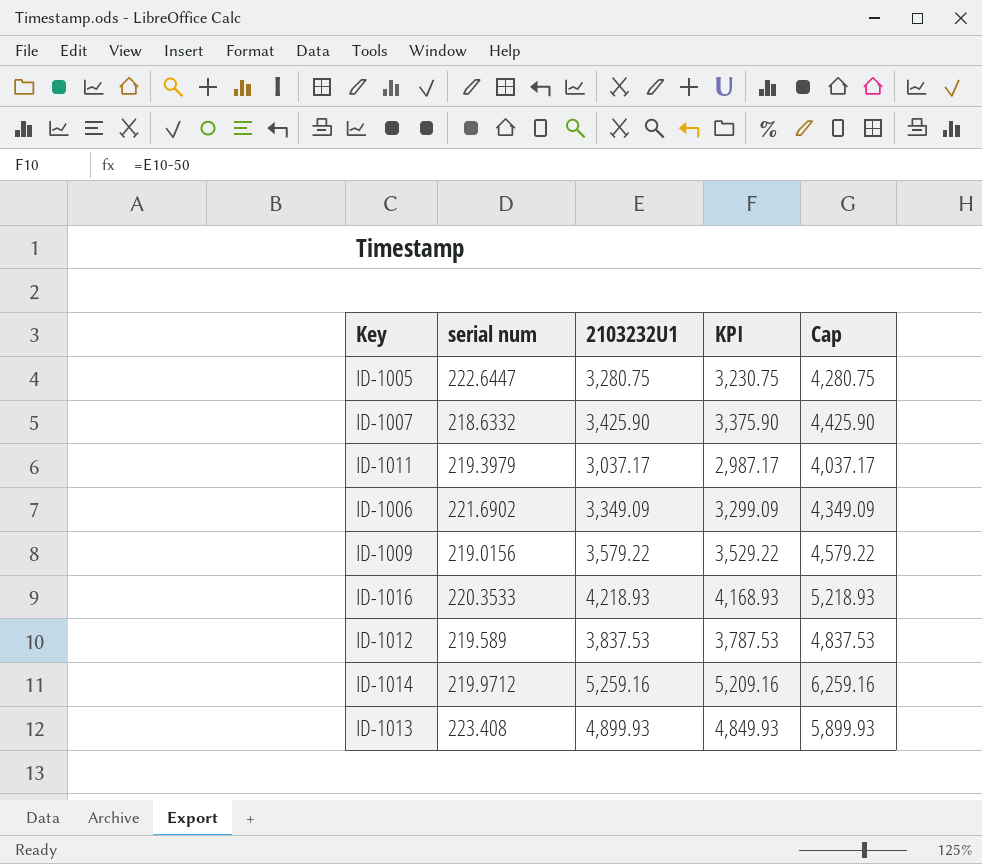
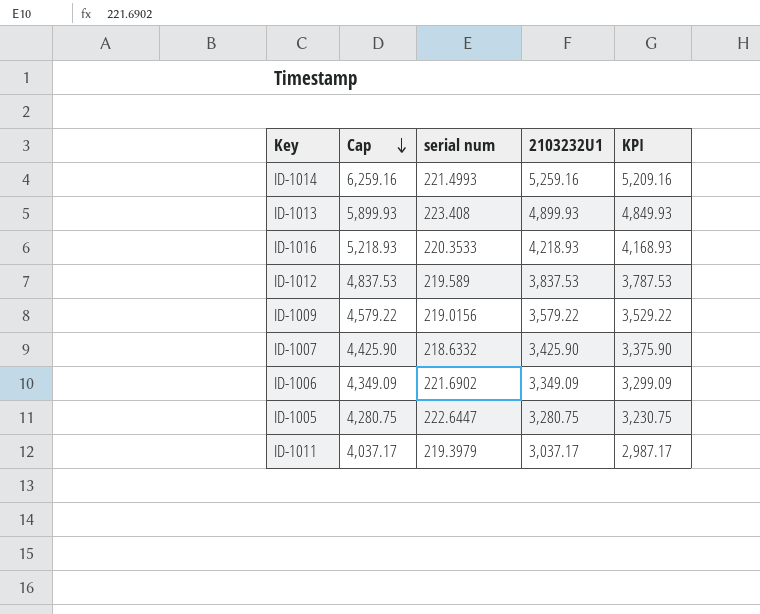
row order: none -> Cap descending
column Cap | position: 5 -> 2
ID-1014 | serial num: 219.9712 -> 221.4993

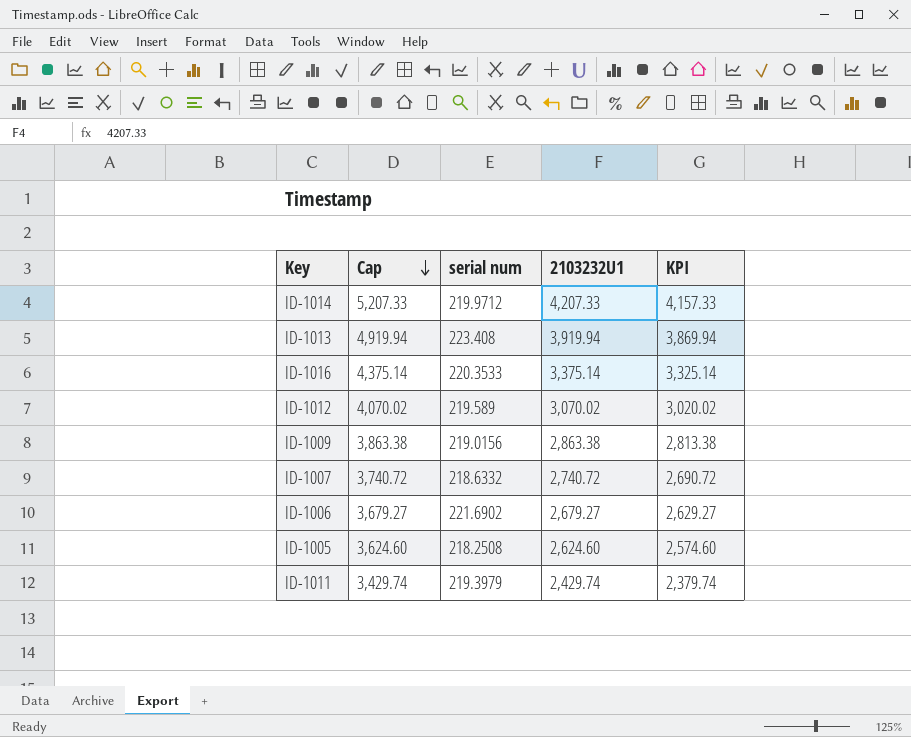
ID-1014 | Cap: 6,259.16 -> 5,207.33
ID-1014 | serial num: 221.4993 -> 219.9712
ID-1014 | 2103232U1: 5,259.16 -> 4,207.33
ID-1014 | KPI: 5,209.16 -> 4,157.33
ID-1013 | Cap: 5,899.93 -> 4,919.94
ID-1013 | 2103232U1: 4,899.93 -> 3,919.94
ID-1013 | KPI: 4,849.93 -> 3,869.94
ID-1016 | Cap: 5,218.93 -> 4,375.14
ID-1016 | 2103232U1: 4,218.93 -> 3,375.14
ID-1016 | KPI: 4,168.93 -> 3,325.14
ID-1012 | Cap: 4,837.53 -> 4,070.02
ID-1012 | 2103232U1: 3,837.53 -> 3,070.02
ID-1012 | KPI: 3,787.53 -> 3,020.02
ID-1009 | Cap: 4,579.22 -> 3,863.38
ID-1009 | 2103232U1: 3,579.22 -> 2,863.38
ID-1009 | KPI: 3,529.22 -> 2,813.38
ID-1007 | Cap: 4,425.90 -> 3,740.72
ID-1007 | 2103232U1: 3,425.90 -> 2,740.72
ID-1007 | KPI: 3,375.90 -> 2,690.72
ID-1006 | Cap: 4,349.09 -> 3,679.27
ID-1006 | 2103232U1: 3,349.09 -> 2,679.27
ID-1006 | KPI: 3,299.09 -> 2,629.27
ID-1005 | Cap: 4,280.75 -> 3,624.60
ID-1005 | serial num: 222.6447 -> 218.2508
ID-1005 | 2103232U1: 3,280.75 -> 2,624.60
ID-1005 | KPI: 3,230.75 -> 2,574.60
ID-1011 | Cap: 4,037.17 -> 3,429.74
ID-1011 | 2103232U1: 3,037.17 -> 2,429.74
ID-1011 | KPI: 2,987.17 -> 2,379.74

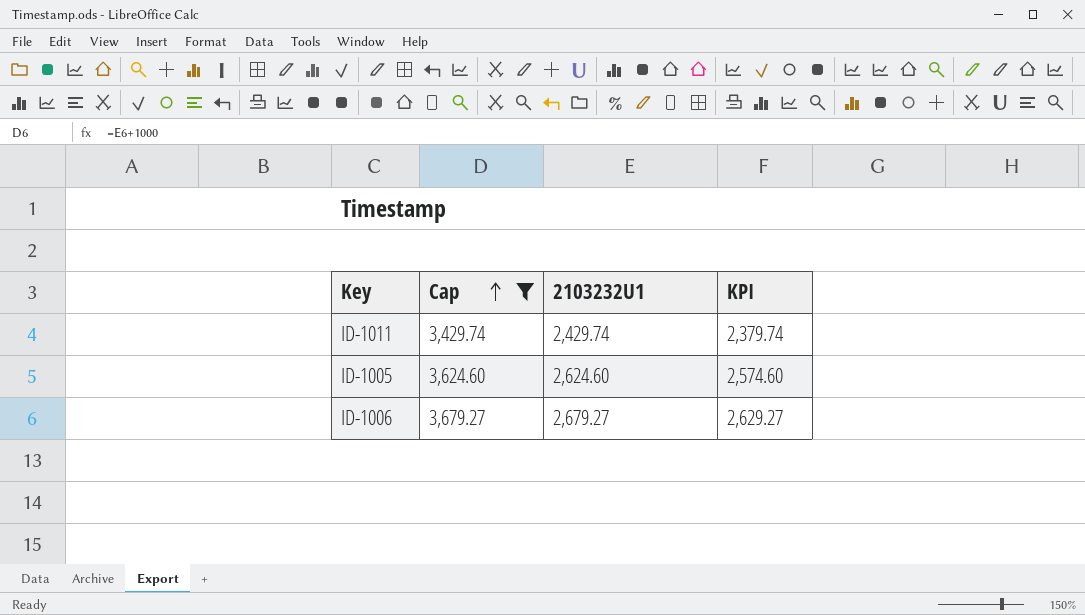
filter: none -> Cap <= 3,679.27
row order: Cap descending -> Cap ascending
column serial num | position: 3 -> none

